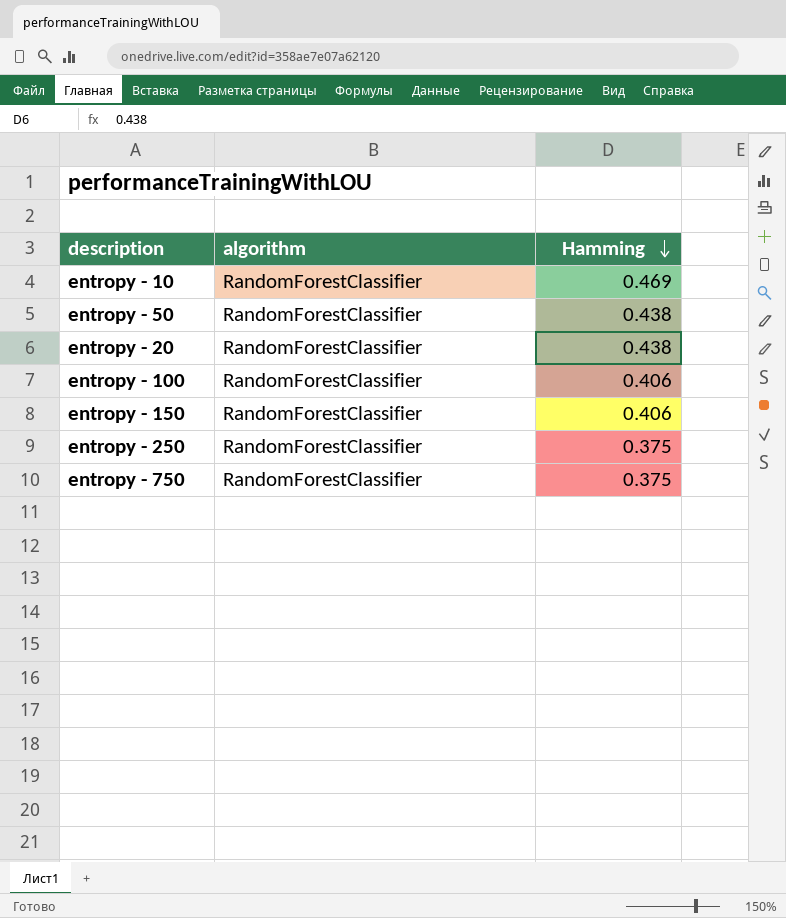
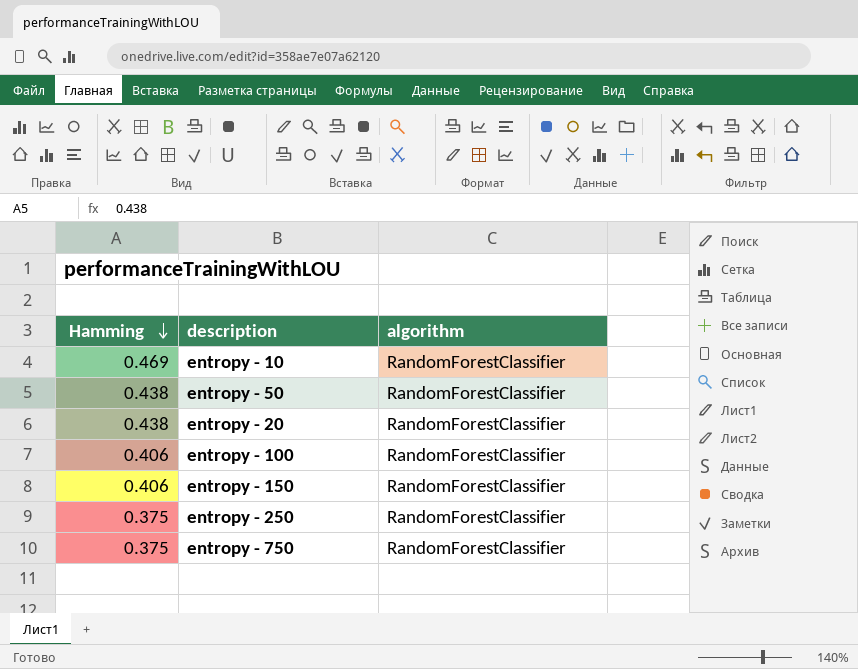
column Hamming | position: 3 -> 1

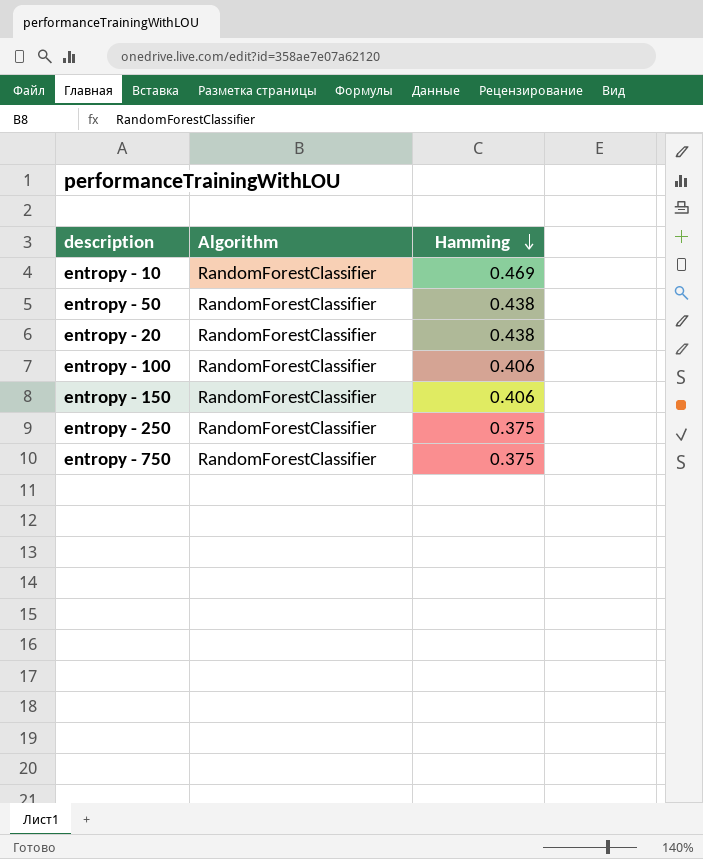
column name: algorithm -> Algorithm
column Hamming | position: 1 -> 3

